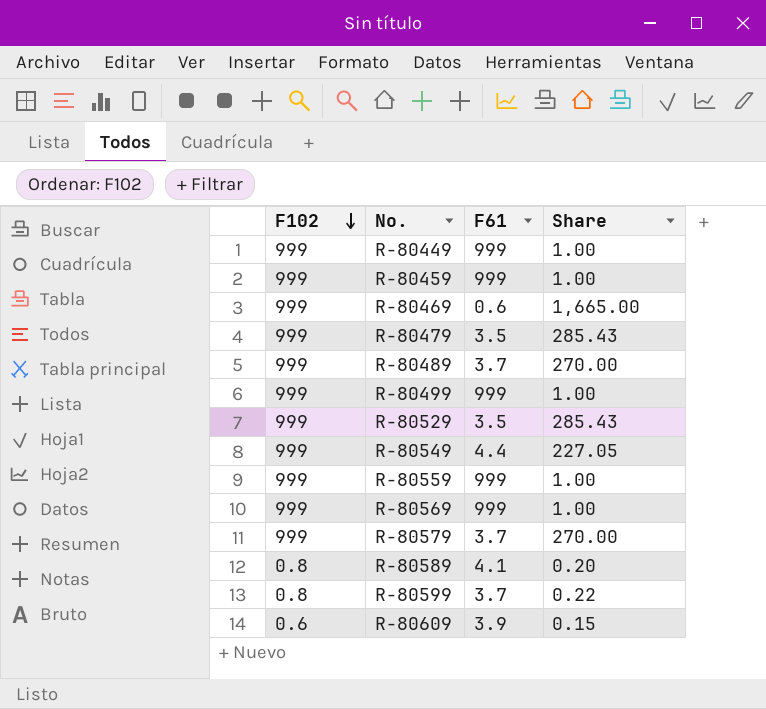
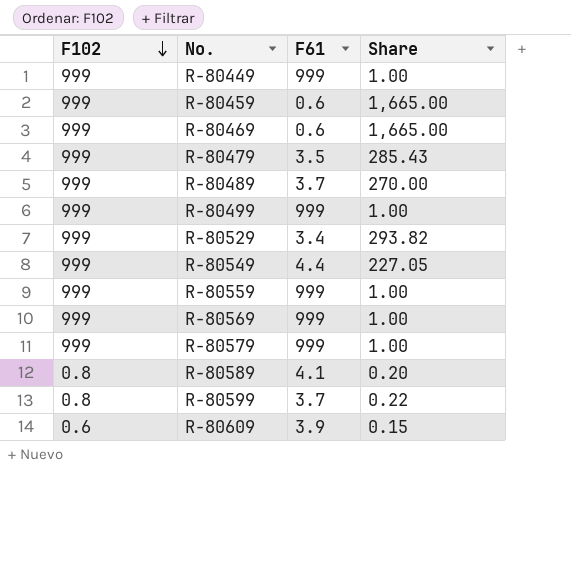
R-80459 | F61: 999 -> 0.6
R-80459 | Share: 1.00 -> 1,665.00
R-80529 | F61: 3.5 -> 3.4
R-80529 | Share: 285.43 -> 293.82
R-80579 | F61: 3.7 -> 999
R-80579 | Share: 270.00 -> 1.00

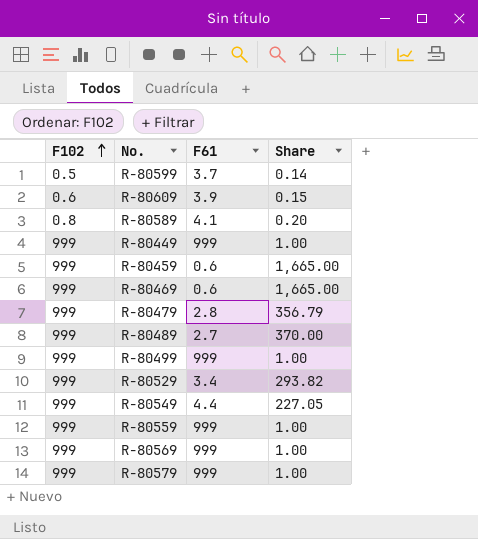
row order: F102 descending -> F102 ascending
R-80599 | F102: 0.8 -> 0.5
R-80599 | Share: 0.22 -> 0.14
R-80479 | F61: 3.5 -> 2.8
R-80479 | Share: 285.43 -> 356.79
R-80489 | F61: 3.7 -> 2.7
R-80489 | Share: 270.00 -> 370.00

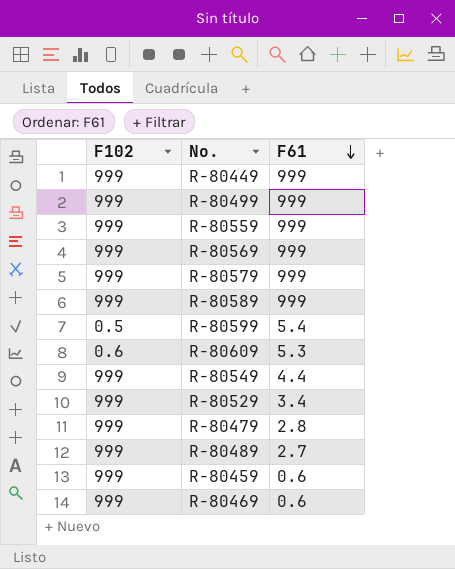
row order: F102 ascending -> F61 descending
column Share | formula: [F102] / [F61] -> none
R-80589 | F102: 0.8 -> 999
R-80589 | F61: 4.1 -> 999
R-80599 | F61: 3.7 -> 5.4
R-80609 | F61: 3.9 -> 5.3

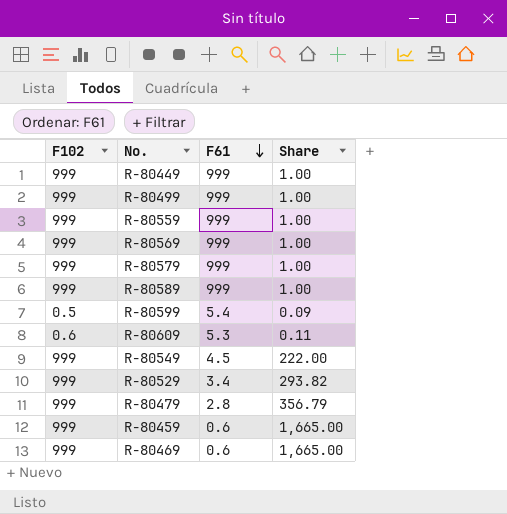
column Share | formula: none -> [F102] / [F61]
row R-80489: 999 | 2.7 -> none
R-80549 | F61: 4.4 -> 4.5

